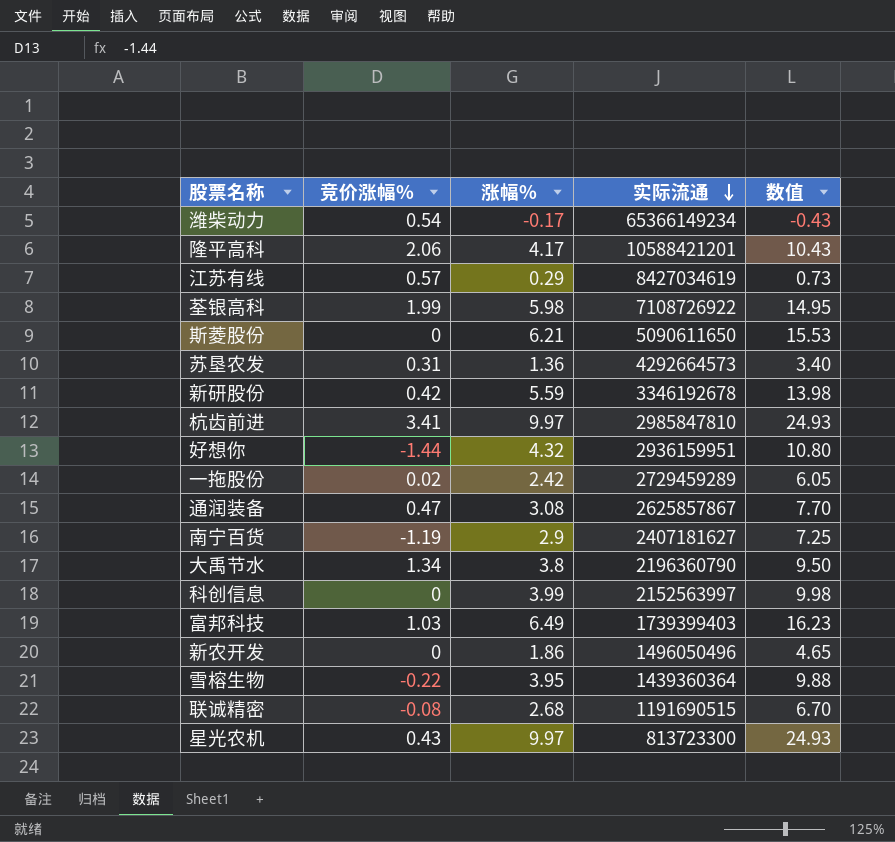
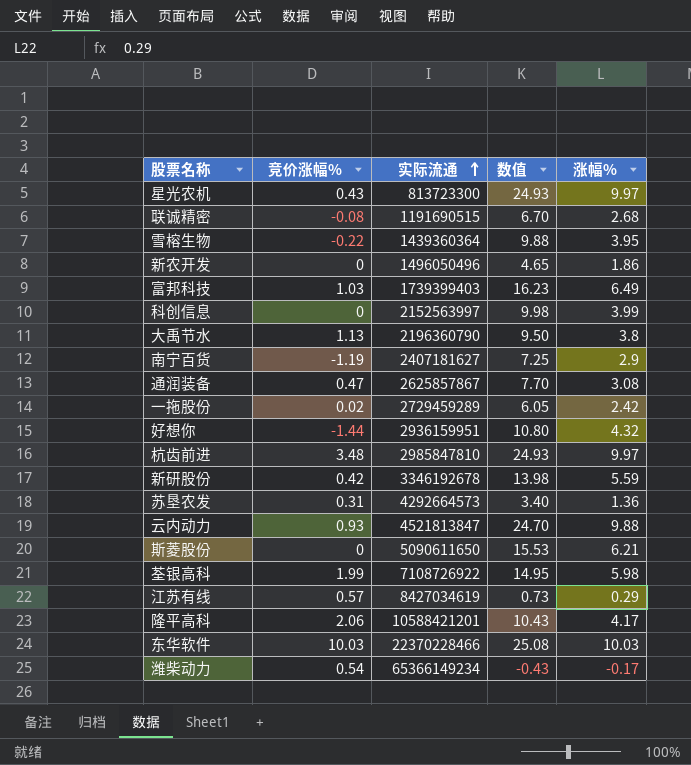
row order: 实际流通 descending -> 实际流通 ascending
column 涨幅% | position: 3 -> 5
大禹节水 | 竞价涨幅%: 1.34 -> 1.13
杭齿前进 | 竞价涨幅%: 3.41 -> 3.48
row 云内动力: none -> 0.93 | 4521813847 | 24.70 | 9.88
row 东华软件: none -> 10.03 | 22370228466 | 25.08 | 10.03

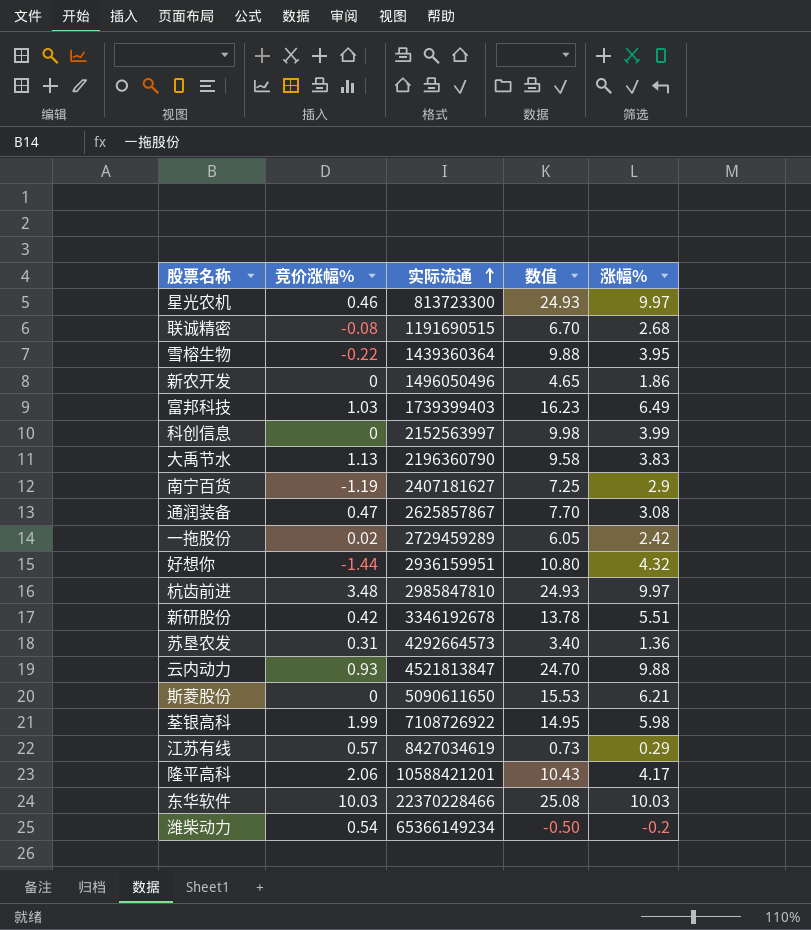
星光农机 | 竞价涨幅%: 0.43 -> 0.46
大禹节水 | 数值: 9.50 -> 9.58
大禹节水 | 涨幅%: 3.8 -> 3.83
新研股份 | 数值: 13.98 -> 13.78
新研股份 | 涨幅%: 5.59 -> 5.51
潍柴动力 | 数值: -0.43 -> -0.50
潍柴动力 | 涨幅%: -0.17 -> -0.2

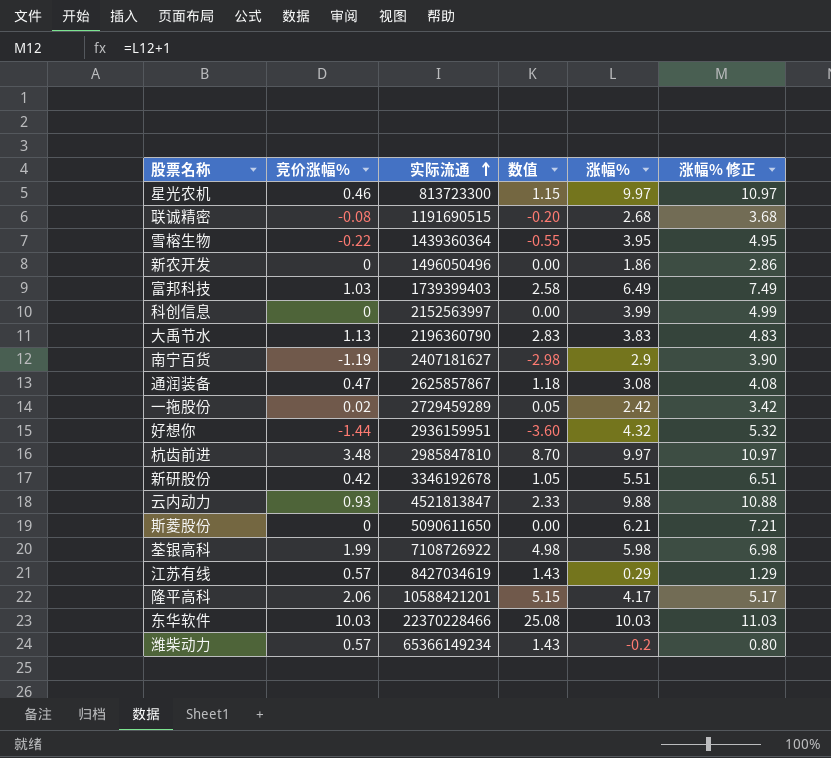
column 数值 | formula: [涨幅%] * 2.5 -> [竞价涨幅%] * 2.5
column 涨幅% 修正 | formula: none -> [涨幅%] + 1
row 苏垦农发: 0.31 | 4292664573 | 3.40 | 1.36 -> none
潍柴动力 | 竞价涨幅%: 0.54 -> 0.57

